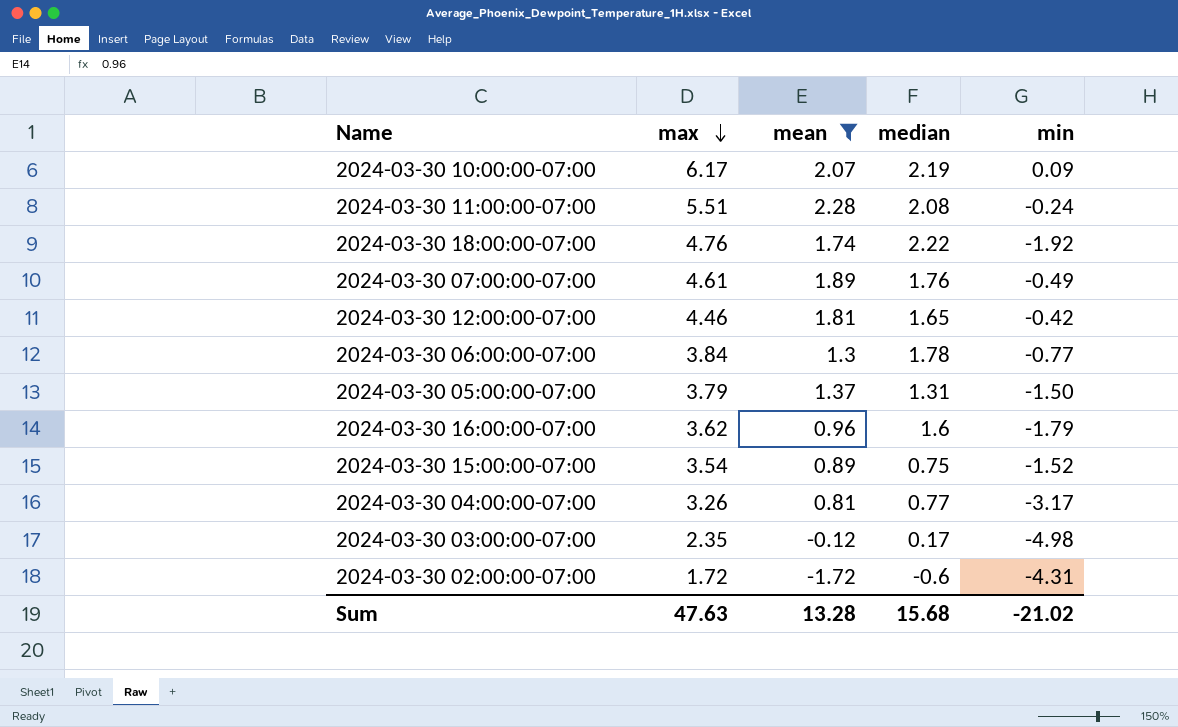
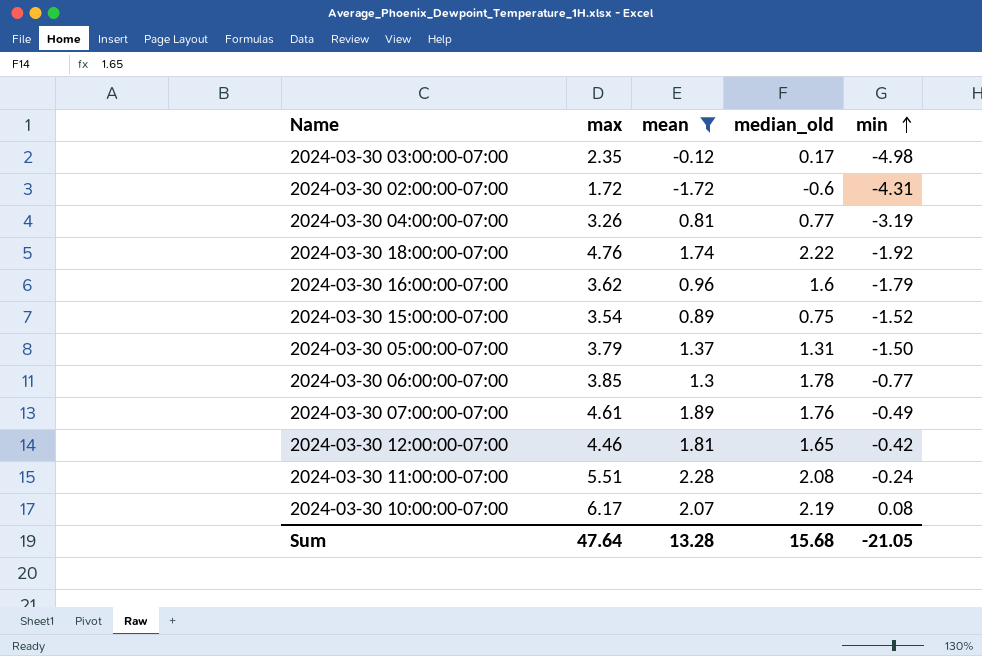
row order: max descending -> min ascending
column name: median -> median_old
2024-03-30 04:00:00-07:00 | min: -3.17 -> -3.19
2024-03-30 06:00:00-07:00 | max: 3.84 -> 3.85
2024-03-30 10:00:00-07:00 | min: 0.09 -> 0.08
Sum | max: 47.63 -> 47.64
Sum | min: -21.02 -> -21.05

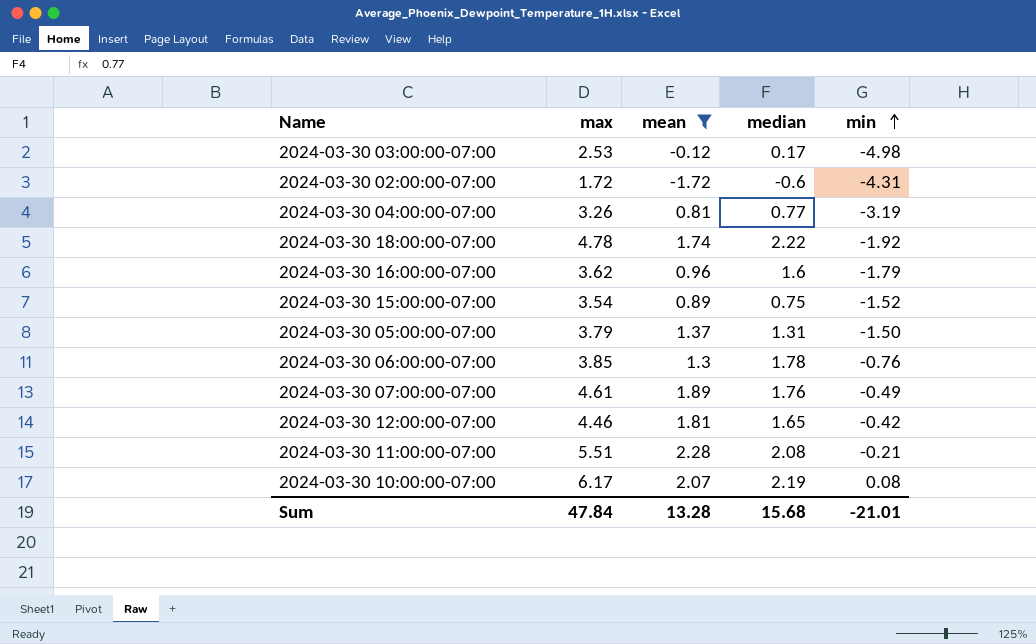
column name: median_old -> median
2024-03-30 03:00:00-07:00 | max: 2.35 -> 2.53
2024-03-30 18:00:00-07:00 | max: 4.76 -> 4.78
2024-03-30 06:00:00-07:00 | min: -0.77 -> -0.76
2024-03-30 11:00:00-07:00 | min: -0.24 -> -0.21
Sum | max: 47.64 -> 47.84
Sum | min: -21.05 -> -21.01

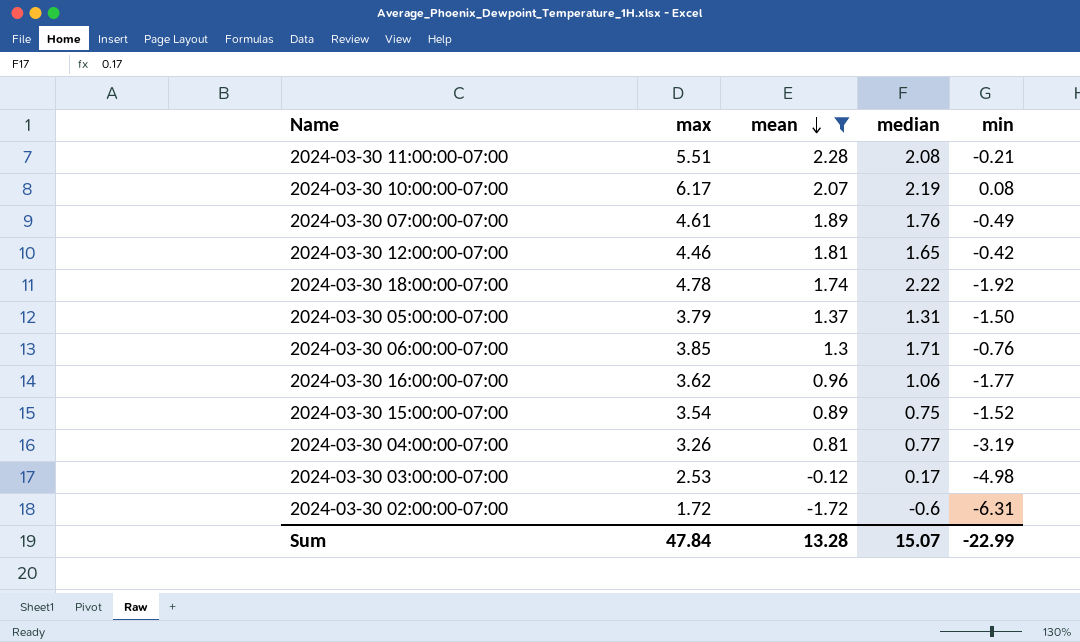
row order: min ascending -> mean descending
2024-03-30 06:00:00-07:00 | median: 1.78 -> 1.71
2024-03-30 16:00:00-07:00 | median: 1.6 -> 1.06
2024-03-30 16:00:00-07:00 | min: -1.79 -> -1.77
2024-03-30 02:00:00-07:00 | min: -4.31 -> -6.31
Sum | median: 15.68 -> 15.07
Sum | min: -21.01 -> -22.99

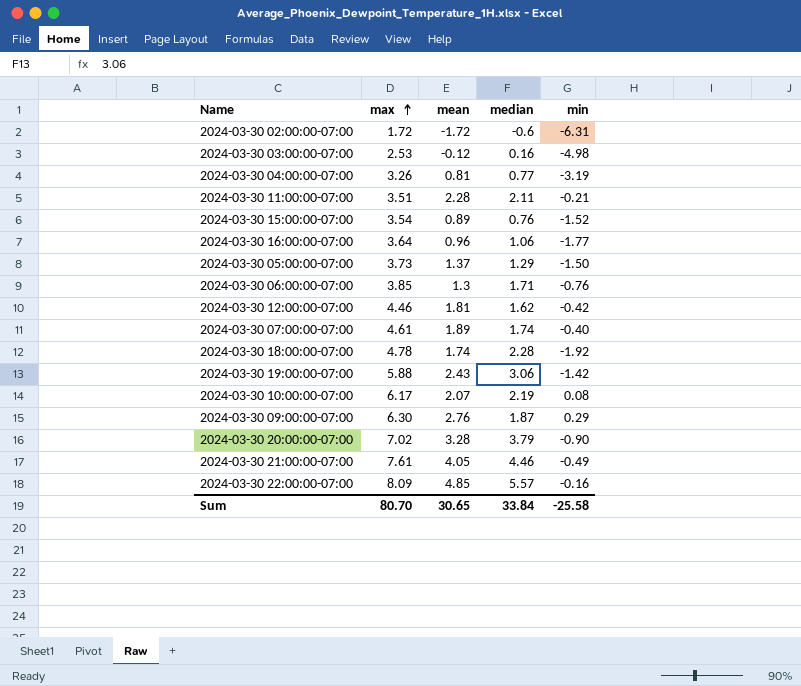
filter: mean <= 2.28 -> none
row order: mean descending -> max ascending
2024-03-30 03:00:00-07:00 | median: 0.17 -> 0.16
2024-03-30 11:00:00-07:00 | max: 5.51 -> 3.51
2024-03-30 11:00:00-07:00 | median: 2.08 -> 2.11
2024-03-30 15:00:00-07:00 | median: 0.75 -> 0.76
2024-03-30 16:00:00-07:00 | max: 3.62 -> 3.64
2024-03-30 05:00:00-07:00 | max: 3.79 -> 3.73
2024-03-30 05:00:00-07:00 | median: 1.31 -> 1.29
2024-03-30 12:00:00-07:00 | median: 1.65 -> 1.62
2024-03-30 07:00:00-07:00 | median: 1.76 -> 1.74
2024-03-30 07:00:00-07:00 | min: -0.49 -> -0.40
2024-03-30 18:00:00-07:00 | median: 2.22 -> 2.28
Sum | max: 47.84 -> 80.70
Sum | mean: 13.28 -> 30.65
Sum | median: 15.07 -> 33.84
Sum | min: -22.99 -> -25.58

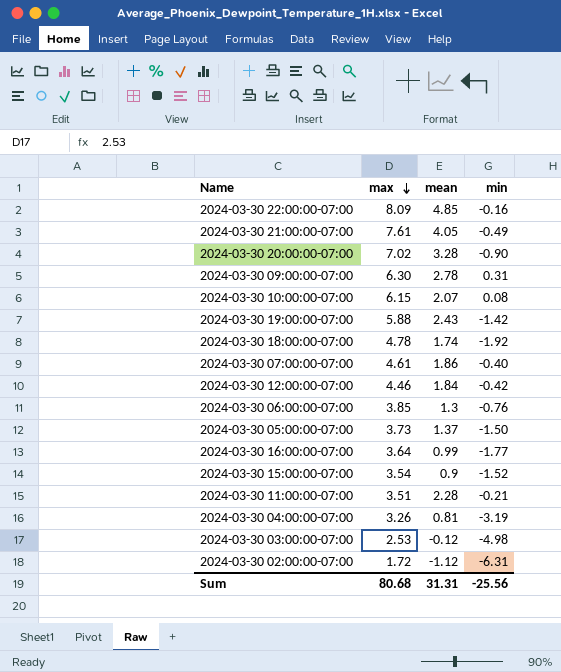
row order: max ascending -> max descending
column median | position: 4 -> none
2024-03-30 09:00:00-07:00 | mean: 2.76 -> 2.78
2024-03-30 09:00:00-07:00 | min: 0.29 -> 0.31
2024-03-30 10:00:00-07:00 | max: 6.17 -> 6.15
2024-03-30 07:00:00-07:00 | mean: 1.89 -> 1.86
2024-03-30 12:00:00-07:00 | mean: 1.81 -> 1.84
2024-03-30 16:00:00-07:00 | mean: 0.96 -> 0.99
2024-03-30 15:00:00-07:00 | mean: 0.89 -> 0.9
2024-03-30 02:00:00-07:00 | mean: -1.72 -> -1.12
Sum | max: 80.70 -> 80.68
Sum | mean: 30.65 -> 31.31
Sum | min: -25.58 -> -25.56

